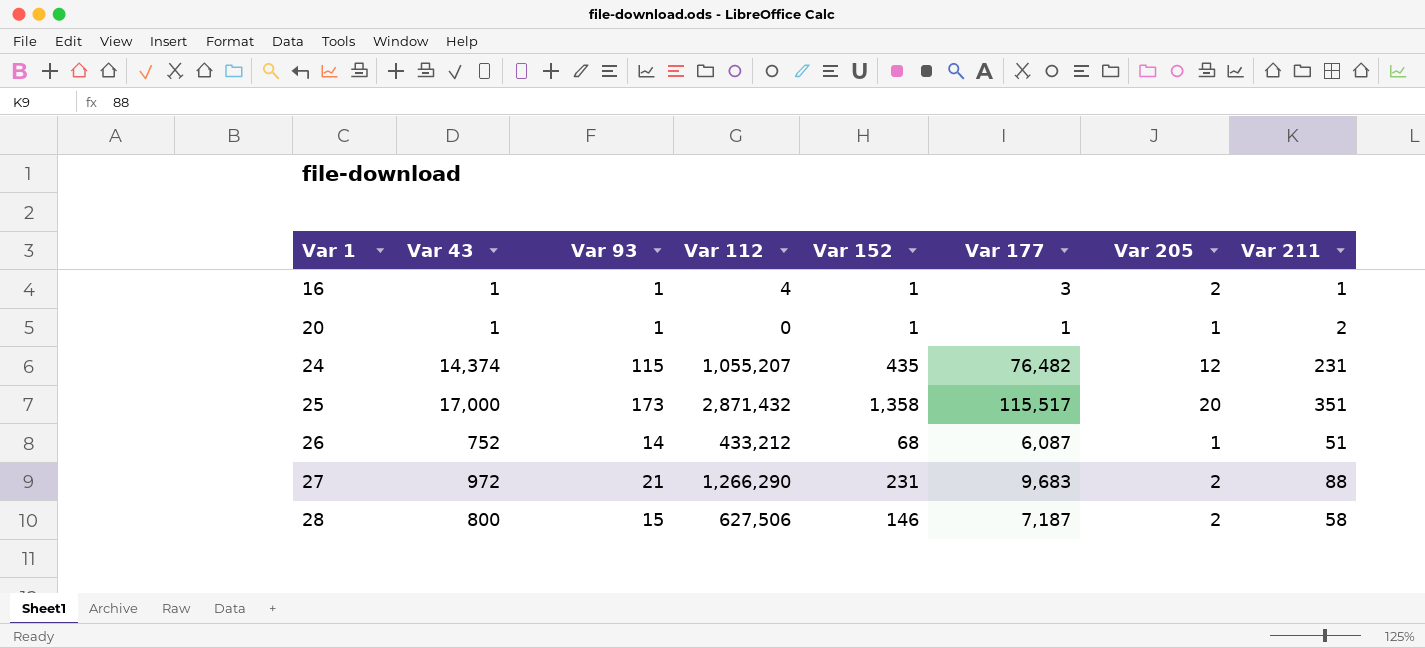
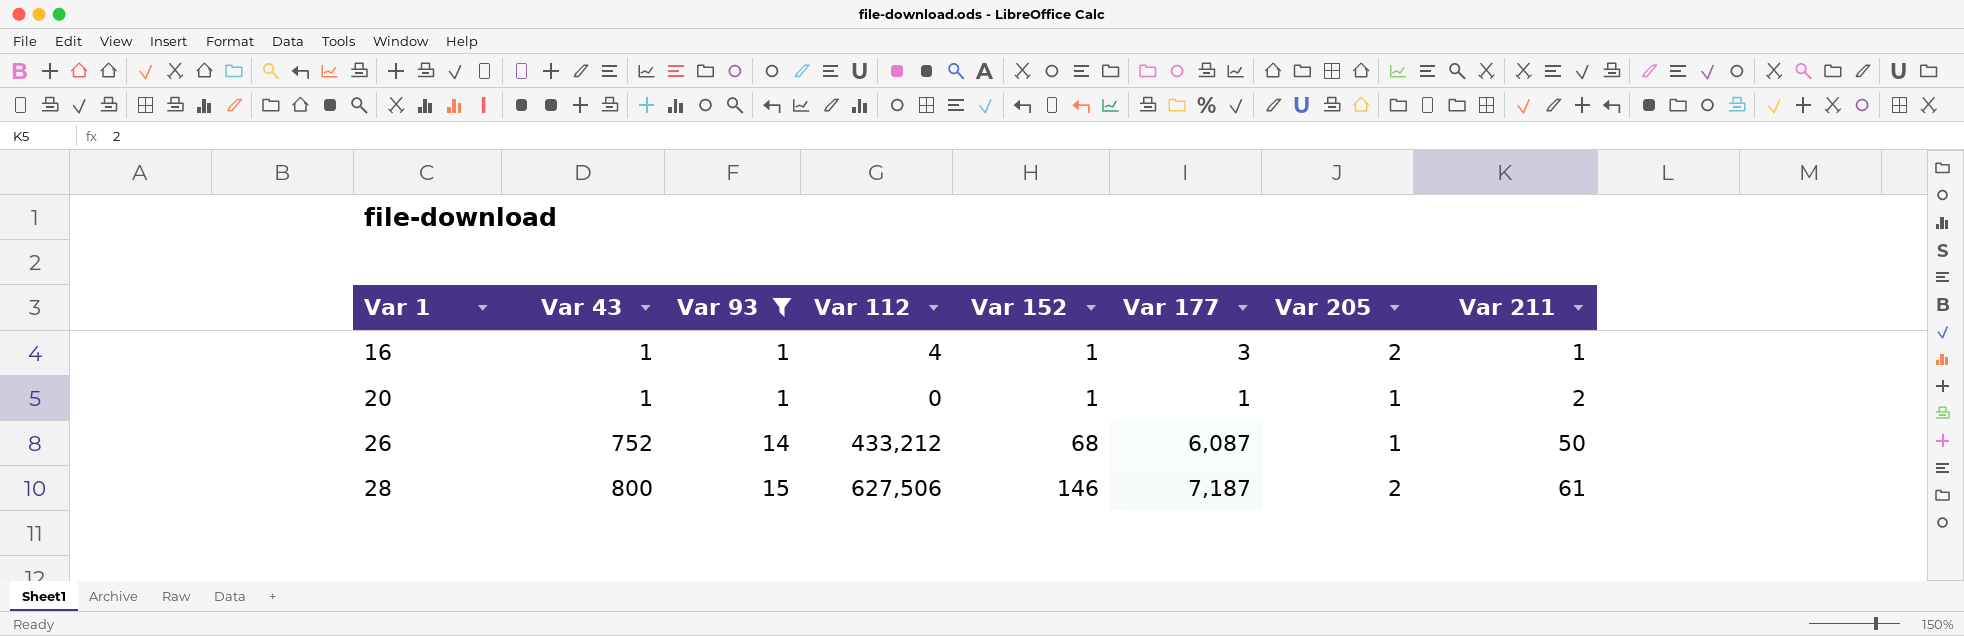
filter: none -> Var 93 <= 15
26 | Var 211: 51 -> 50
28 | Var 211: 58 -> 61

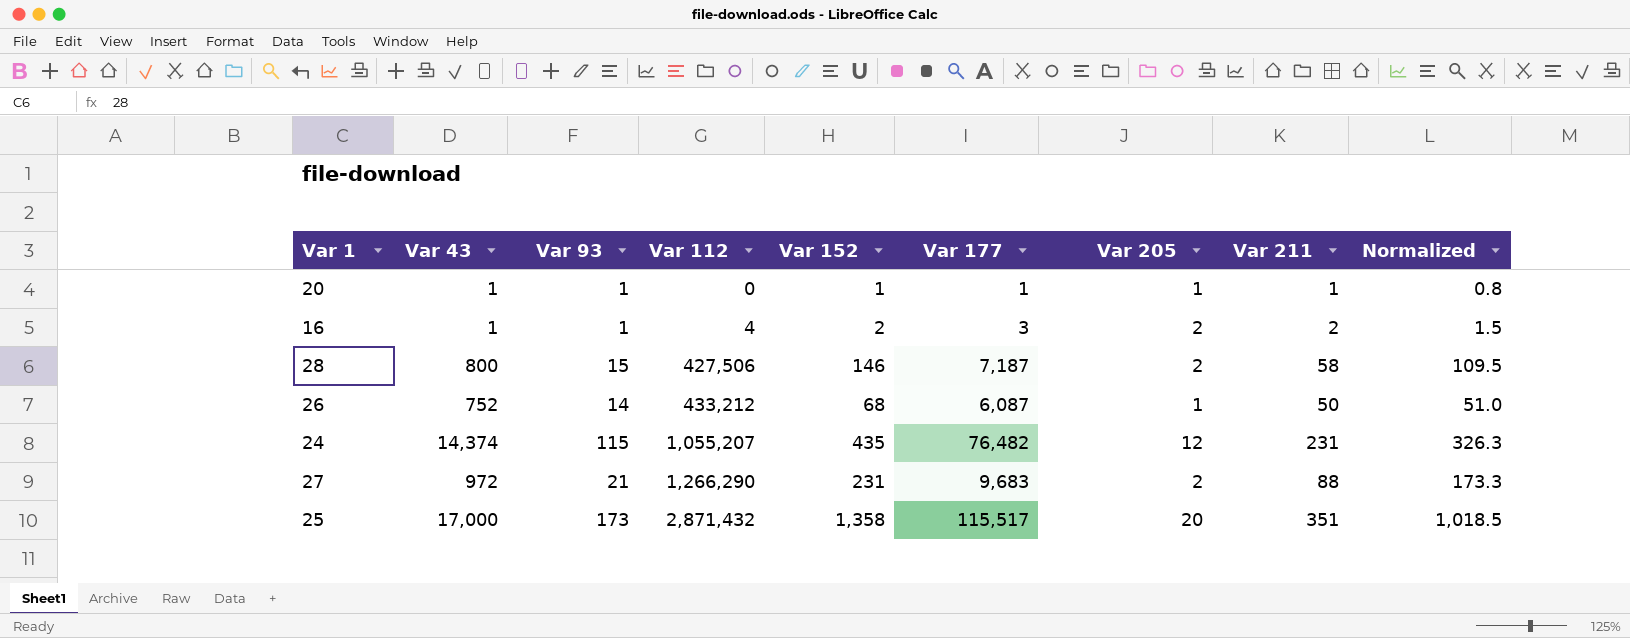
filter: Var 93 <= 15 -> none
row order: Var 1 ascending -> Var 112 ascending
column Normalized | formula: none -> [Var 152] * 0.75
20 | Var 211: 2 -> 1
16 | Var 152: 1 -> 2
16 | Var 211: 1 -> 2
28 | Var 112: 627,506 -> 427,506
28 | Var 211: 61 -> 58

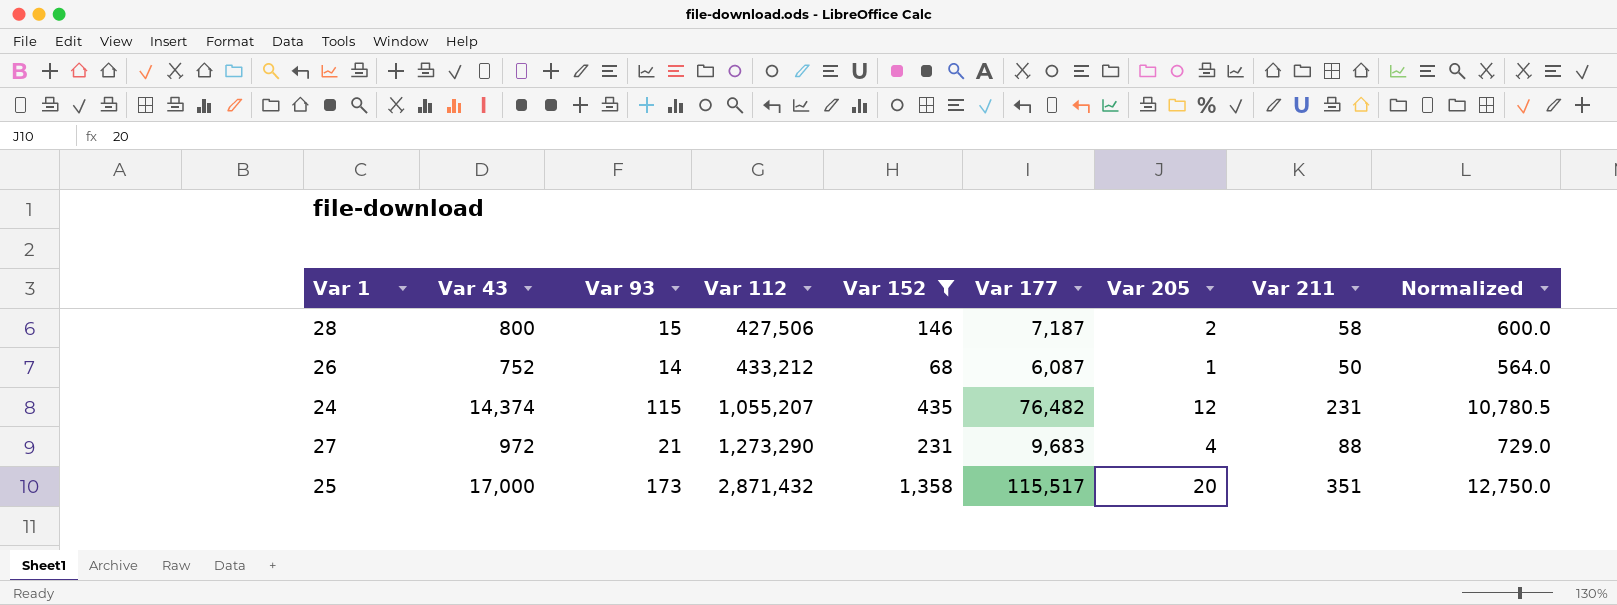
filter: none -> Var 152 >= 68
column Normalized | formula: [Var 152] * 0.75 -> [Var 43] * 0.75
27 | Var 112: 1,266,290 -> 1,273,290
27 | Var 205: 2 -> 4

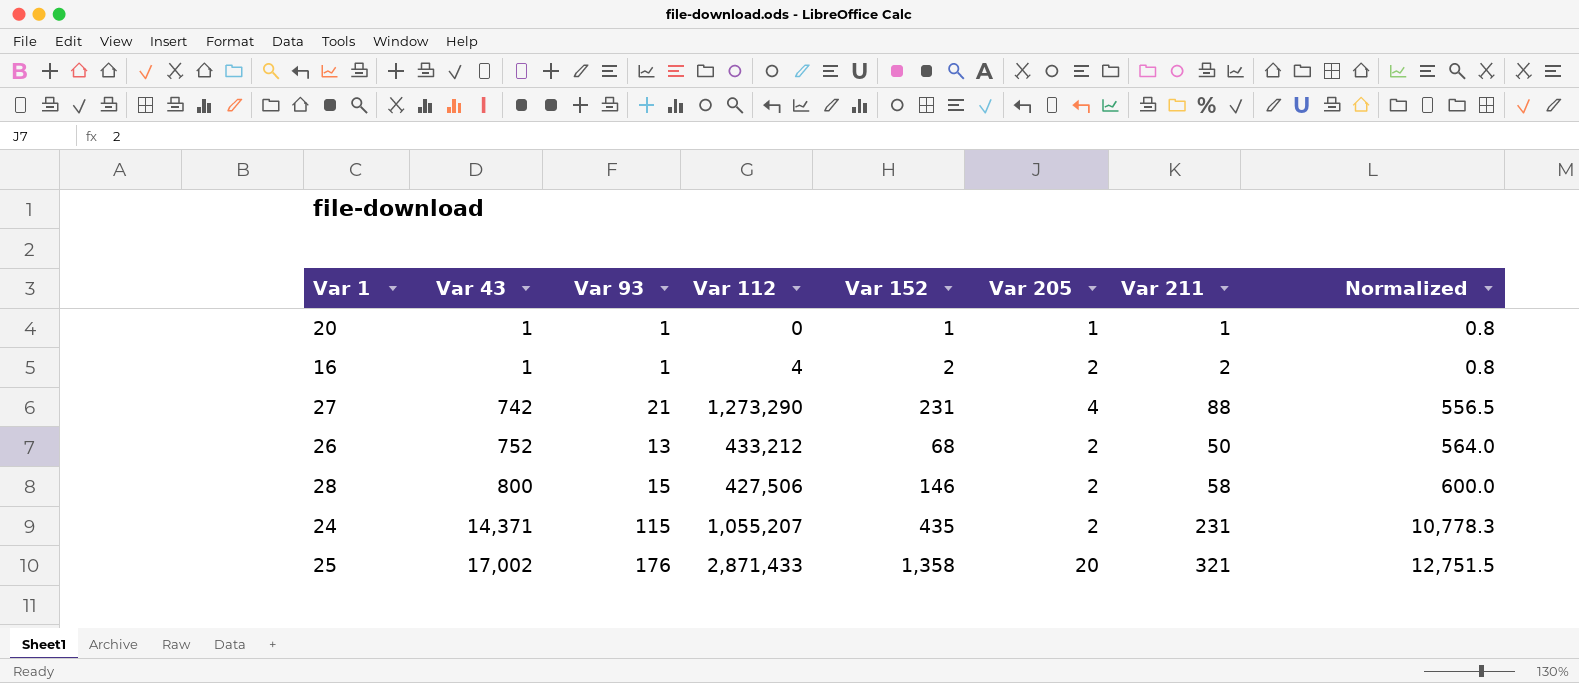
filter: Var 152 >= 68 -> none
row order: Var 112 ascending -> Var 43 ascending
column Var 177 | position: 6 -> none
27 | Var 43: 972 -> 742
27 | Normalized: 729.0 -> 556.5
26 | Var 93: 14 -> 13
26 | Var 205: 1 -> 2
24 | Var 43: 14,374 -> 14,371
24 | Var 205: 12 -> 2
24 | Normalized: 10,780.5 -> 10,778.3
25 | Var 43: 17,000 -> 17,002
25 | Var 93: 173 -> 176
25 | Var 112: 2,871,432 -> 2,871,433
25 | Var 211: 351 -> 321
25 | Normalized: 12,750.0 -> 12,751.5

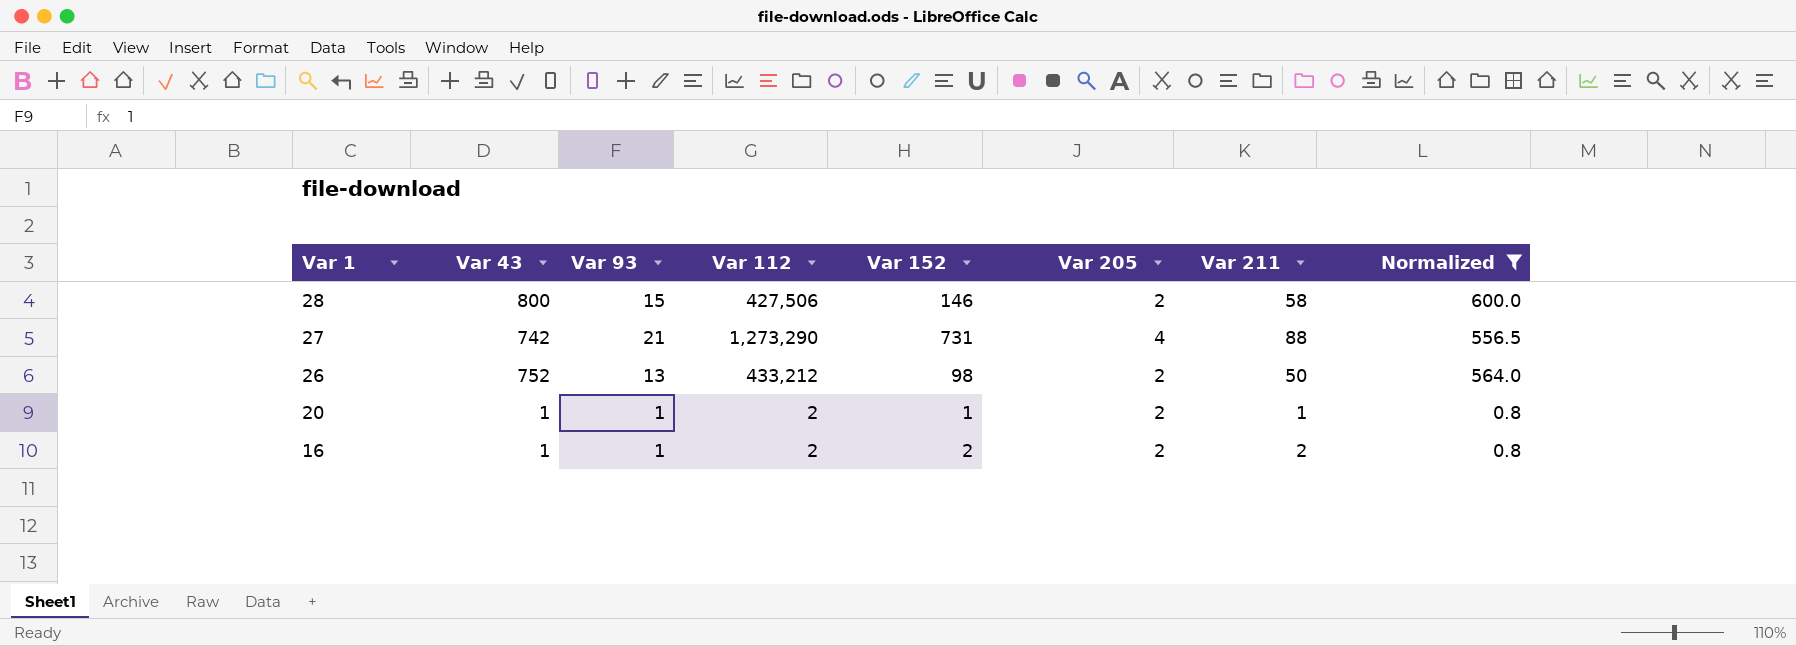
filter: none -> Normalized <= 600.0
row order: Var 43 ascending -> Var 1 descending
27 | Var 152: 231 -> 731
26 | Var 152: 68 -> 98
20 | Var 112: 0 -> 2
20 | Var 205: 1 -> 2
16 | Var 112: 4 -> 2

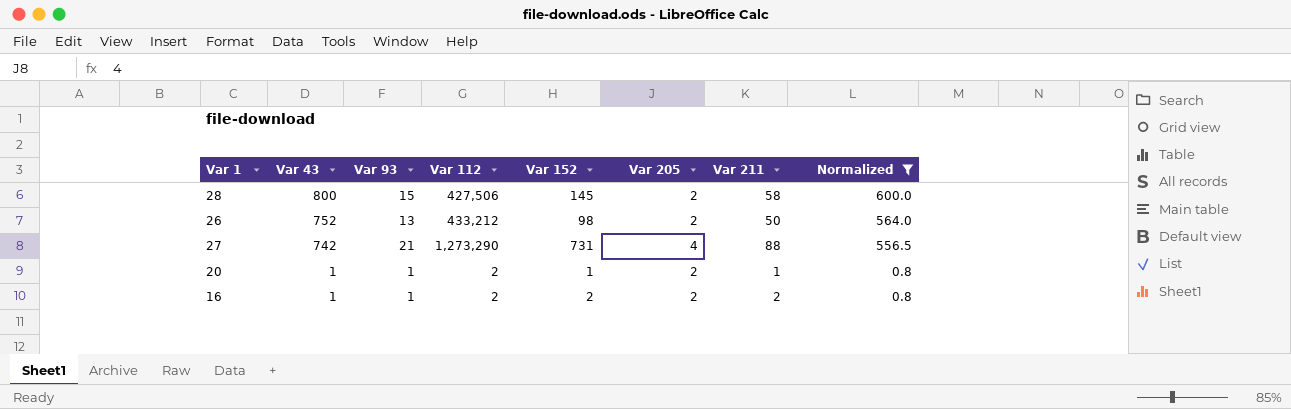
row order: Var 1 descending -> Var 43 descending
28 | Var 152: 146 -> 145

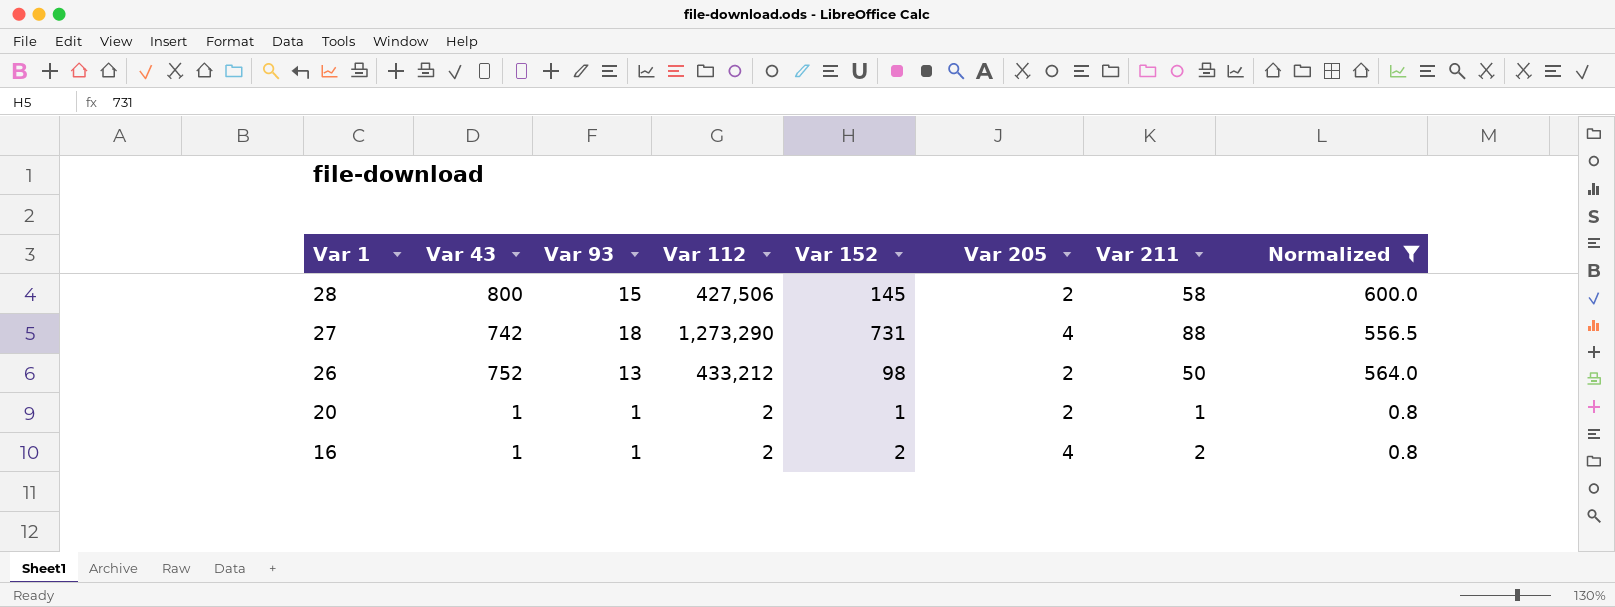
row order: Var 43 descending -> Var 1 descending
27 | Var 93: 21 -> 18
16 | Var 205: 2 -> 4

